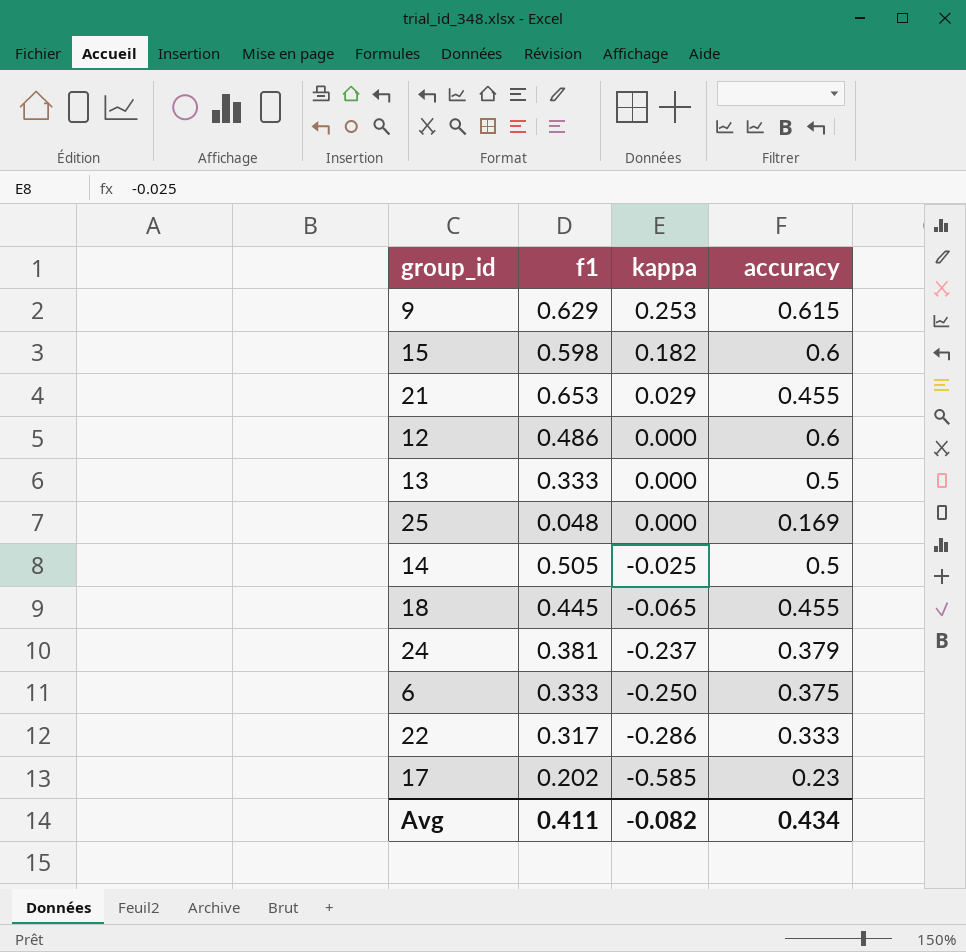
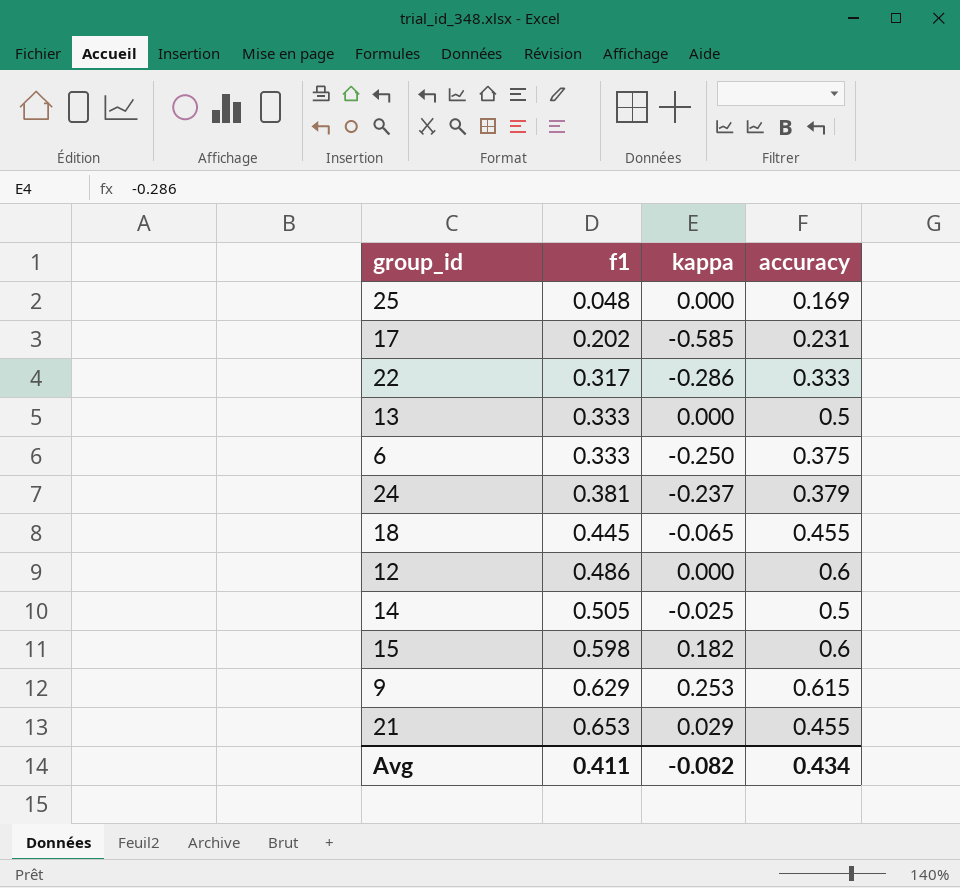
row order: kappa descending -> f1 ascending
17 | accuracy: 0.23 -> 0.231

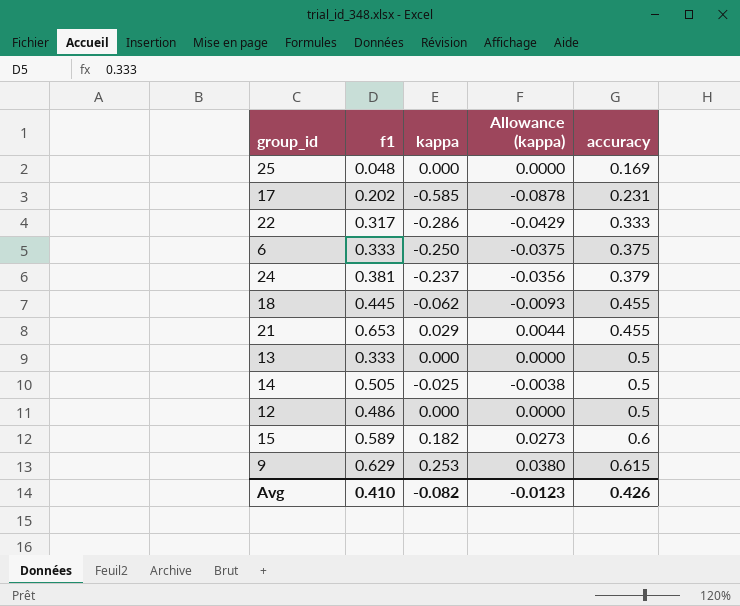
row order: f1 ascending -> accuracy ascending
column Allowance (kappa) | formula: none -> [kappa] * 0.15
18 | kappa: -0.065 -> -0.062
12 | accuracy: 0.6 -> 0.5
15 | f1: 0.598 -> 0.589
Avg | f1: 0.411 -> 0.410
Avg | accuracy: 0.434 -> 0.426

